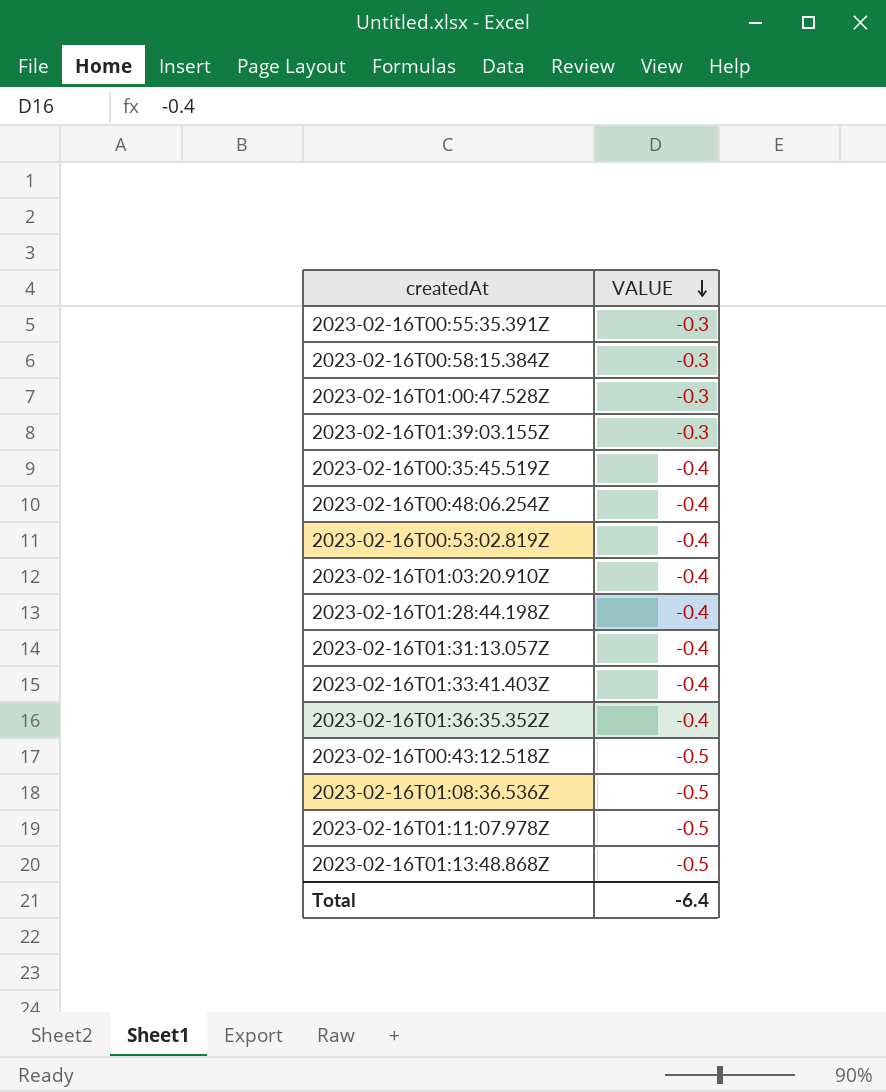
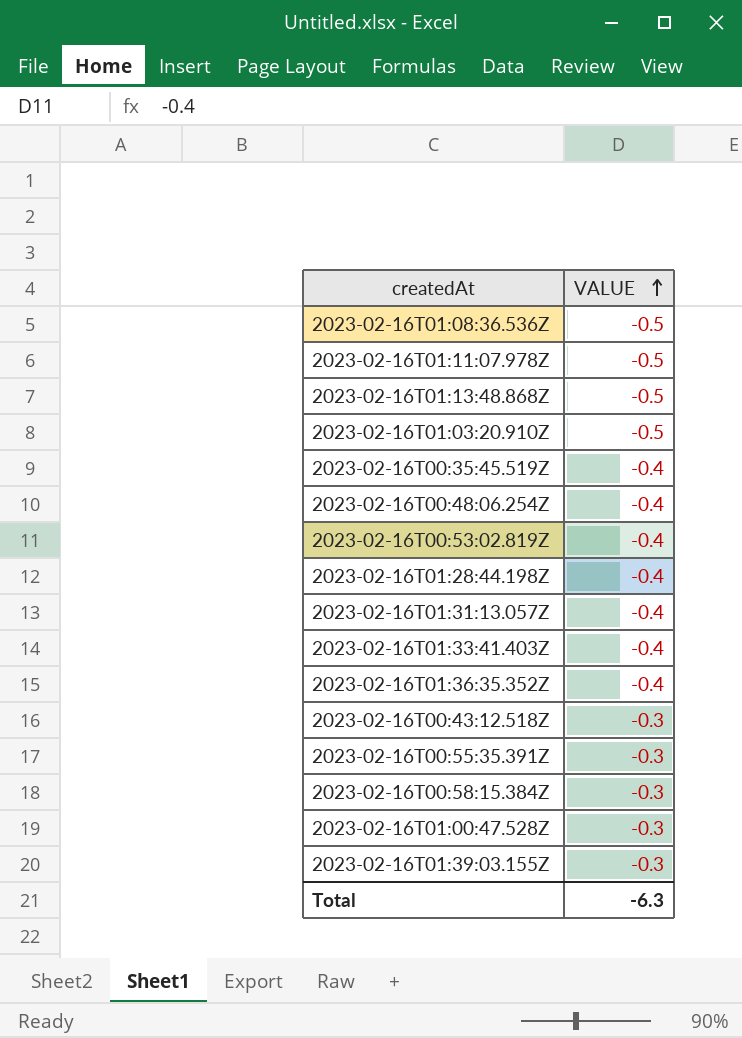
row order: VALUE descending -> VALUE ascending
2023-02-16T01:03:20.910Z | VALUE: -0.4 -> -0.5
2023-02-16T00:43:12.518Z | VALUE: -0.5 -> -0.3
Total | VALUE: -6.4 -> -6.3

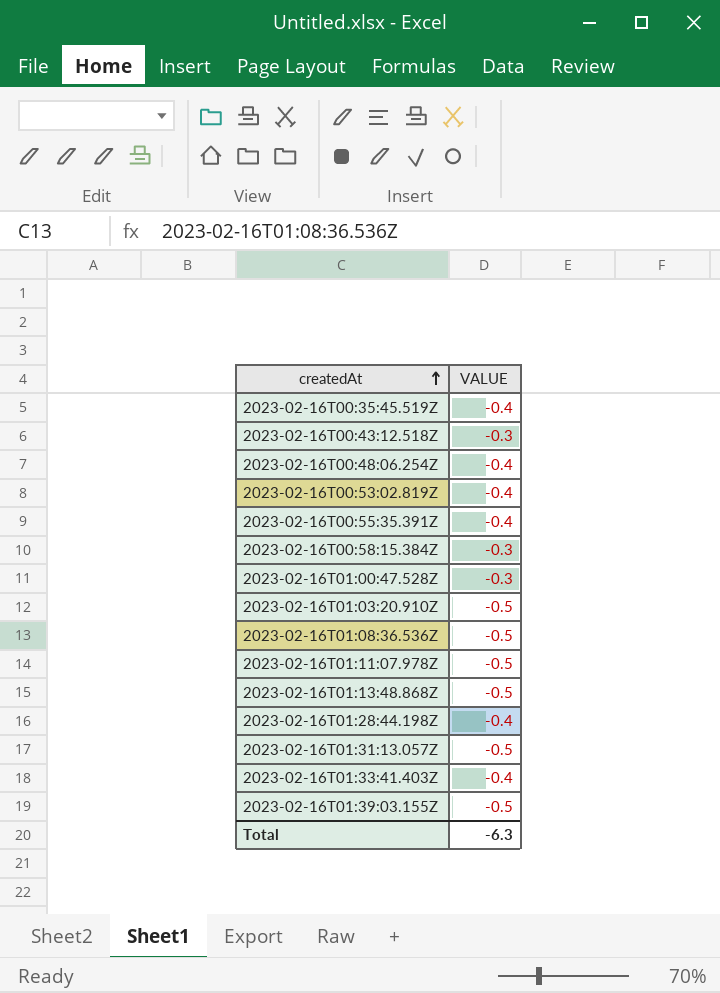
row order: VALUE ascending -> createdAt ascending
row 2023-02-16T01:36:35.352Z: -0.4 -> none
2023-02-16T00:55:35.391Z | VALUE: -0.3 -> -0.4
2023-02-16T01:31:13.057Z | VALUE: -0.4 -> -0.5
2023-02-16T01:39:03.155Z | VALUE: -0.3 -> -0.5

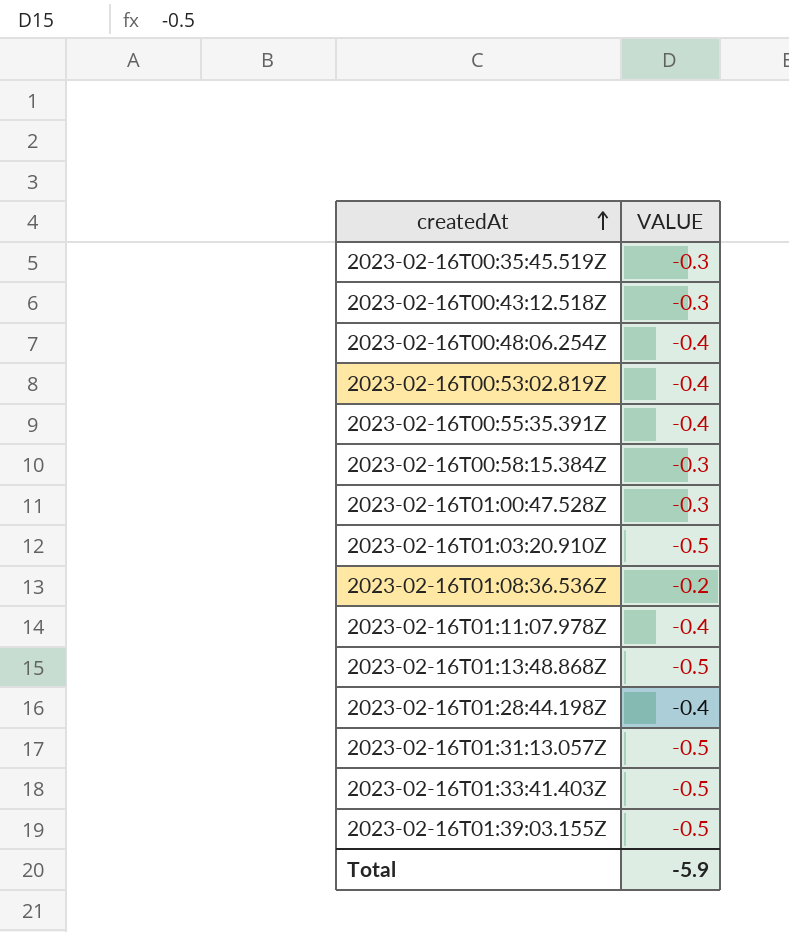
2023-02-16T00:35:45.519Z | VALUE: -0.4 -> -0.3
2023-02-16T01:08:36.536Z | VALUE: -0.5 -> -0.2
2023-02-16T01:11:07.978Z | VALUE: -0.5 -> -0.4
2023-02-16T01:33:41.403Z | VALUE: -0.4 -> -0.5
Total | VALUE: -6.3 -> -5.9

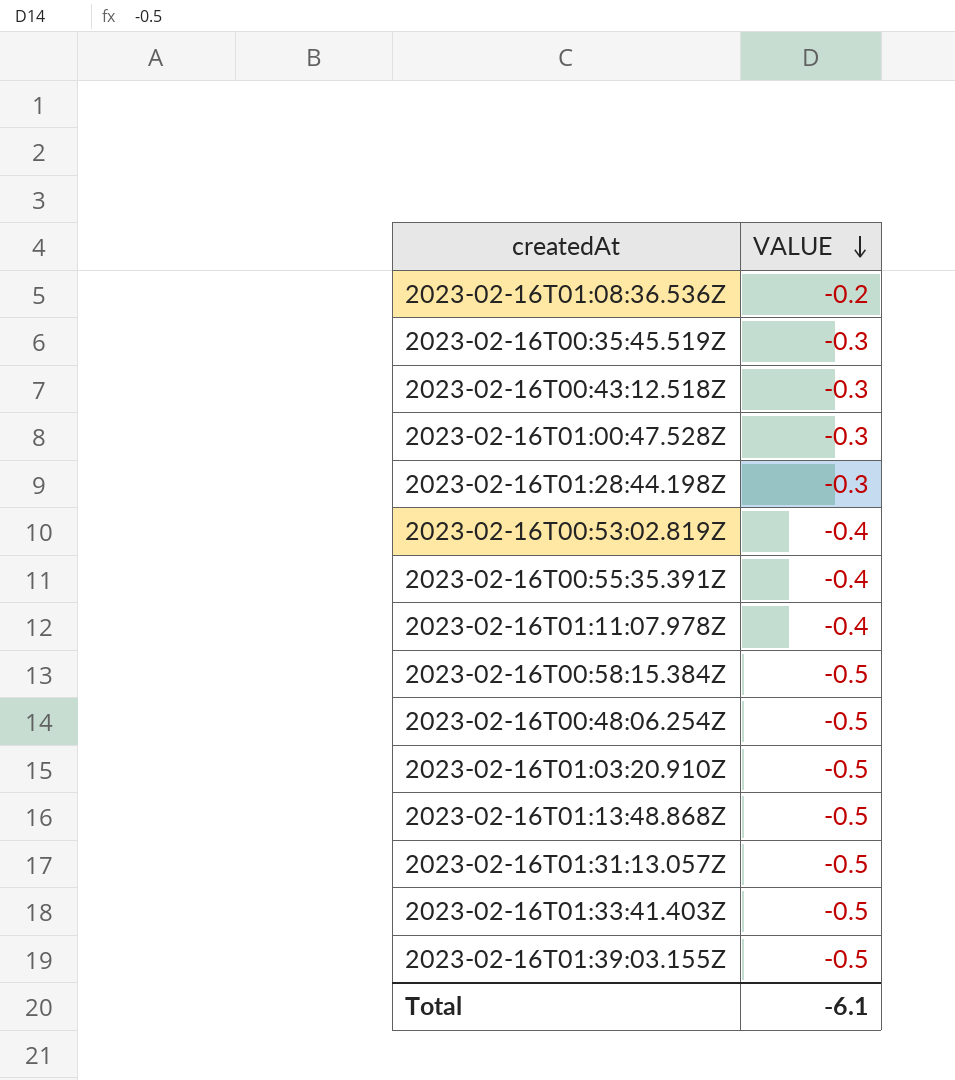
row order: createdAt ascending -> VALUE descending
2023-02-16T01:28:44.198Z | VALUE: -0.4 -> -0.3
2023-02-16T00:58:15.384Z | VALUE: -0.3 -> -0.5
2023-02-16T00:48:06.254Z | VALUE: -0.4 -> -0.5
Total | VALUE: -5.9 -> -6.1

